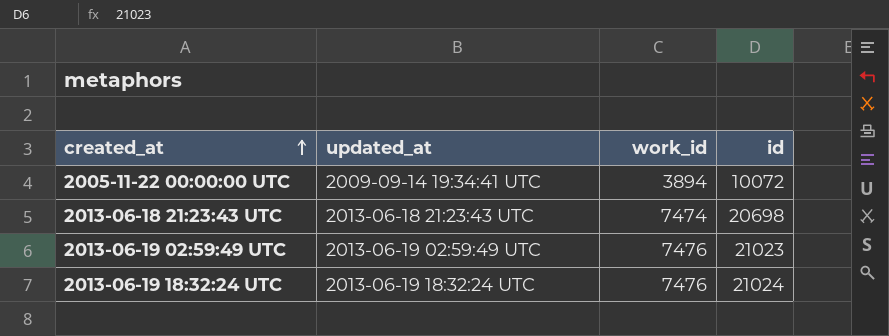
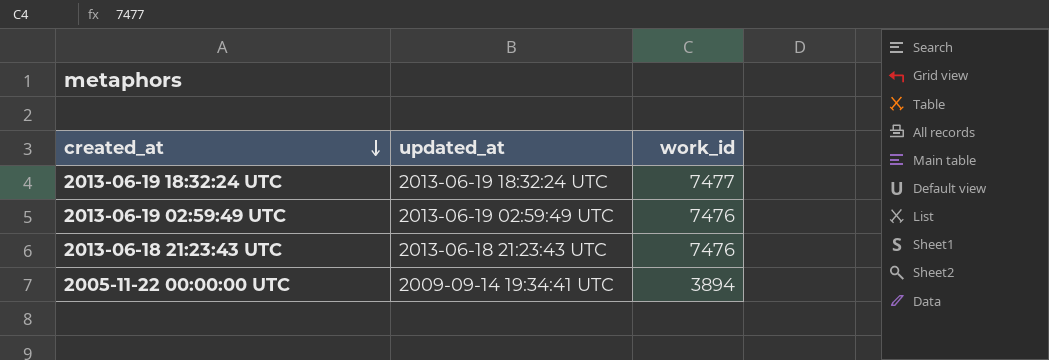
row order: created_at ascending -> created_at descending
column id | position: 4 -> none
2013-06-19 18:32:24 UTC | work_id: 7476 -> 7477
2013-06-18 21:23:43 UTC | work_id: 7474 -> 7476

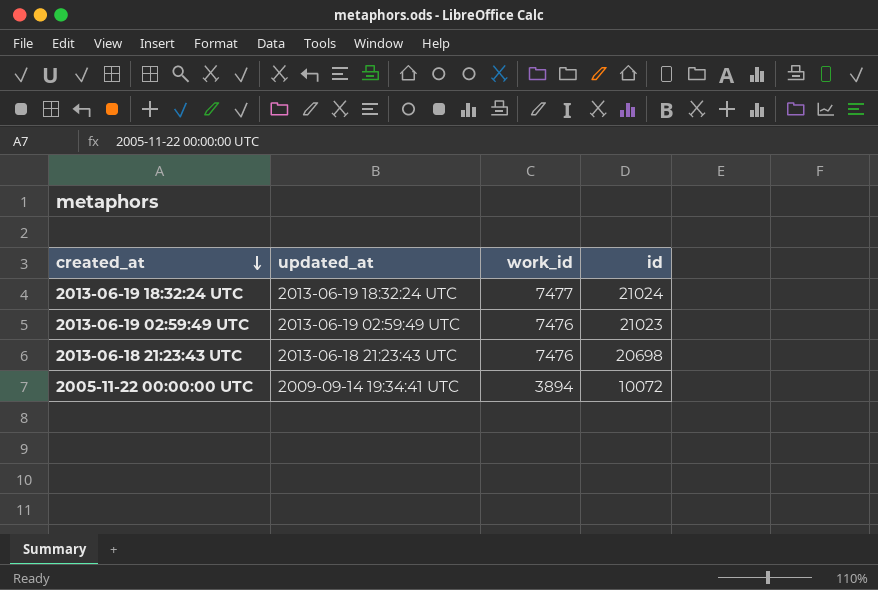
column id | position: none -> 4

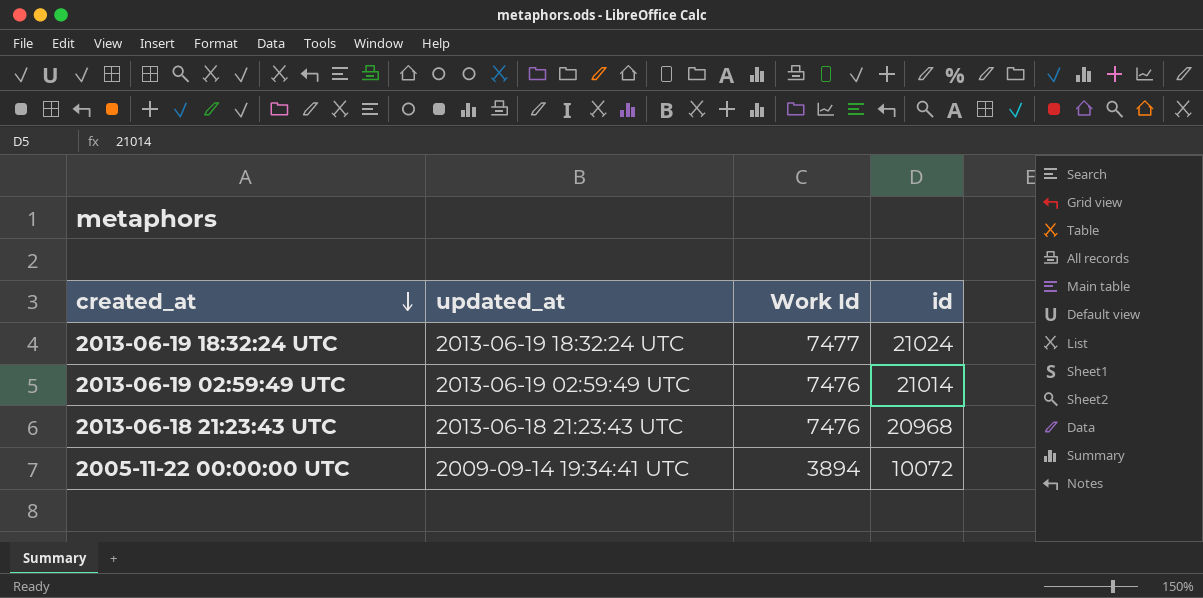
column name: work_id -> Work Id
2013-06-19 02:59:49 UTC | id: 21023 -> 21014
2013-06-18 21:23:43 UTC | id: 20698 -> 20968

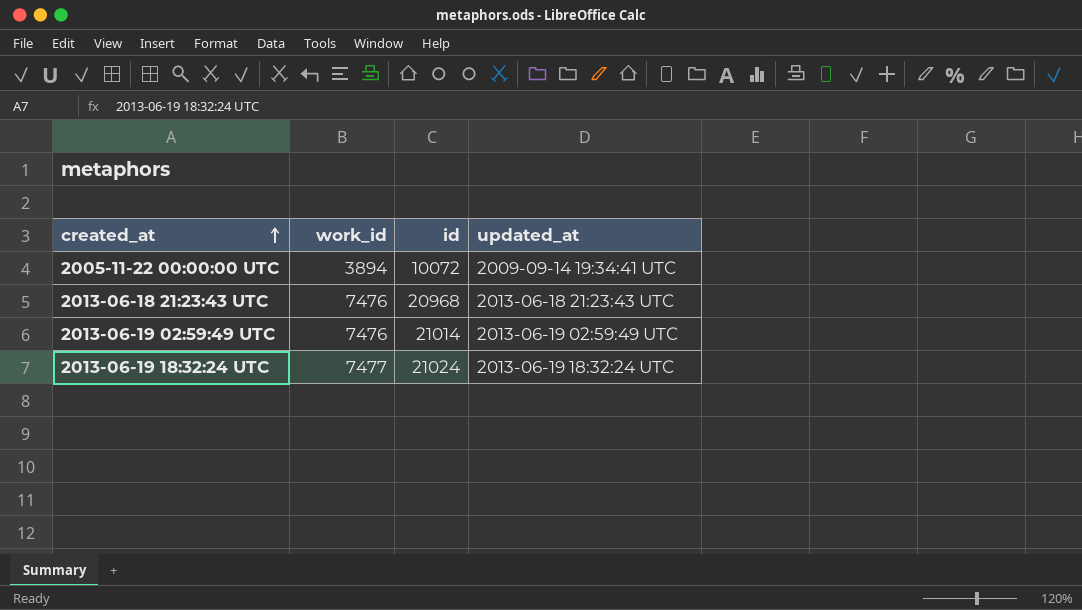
row order: created_at descending -> created_at ascending
column name: Work Id -> work_id
column updated_at | position: 2 -> 4

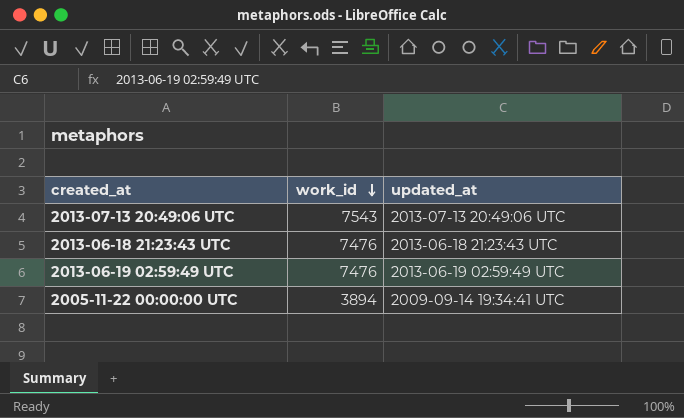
row order: created_at ascending -> work_id descending
column id | position: 3 -> none
row 2013-06-19 18:32:24 UTC: 7477 | 21024 | 2013-06-19 18:32:24 UTC -> none
row 2013-07-13 20:49:06 UTC: none -> 7543 | 2013-07-13 20:49:06 UTC

